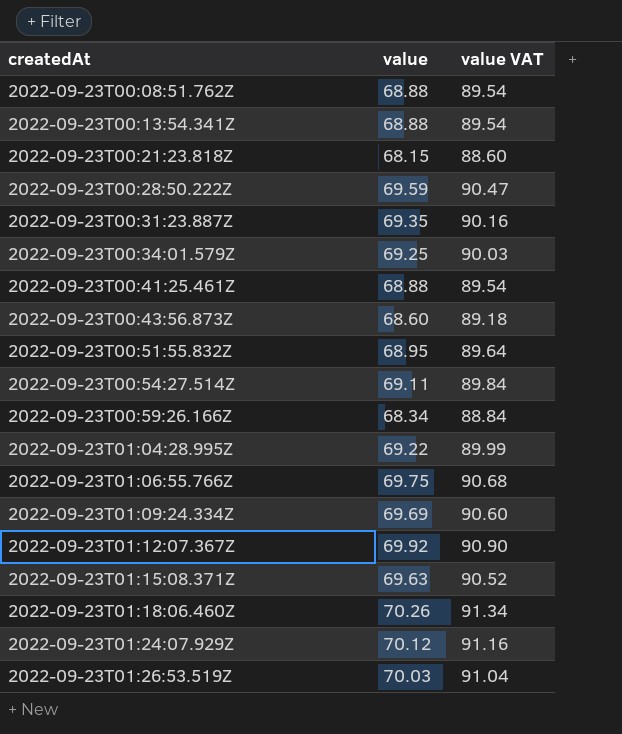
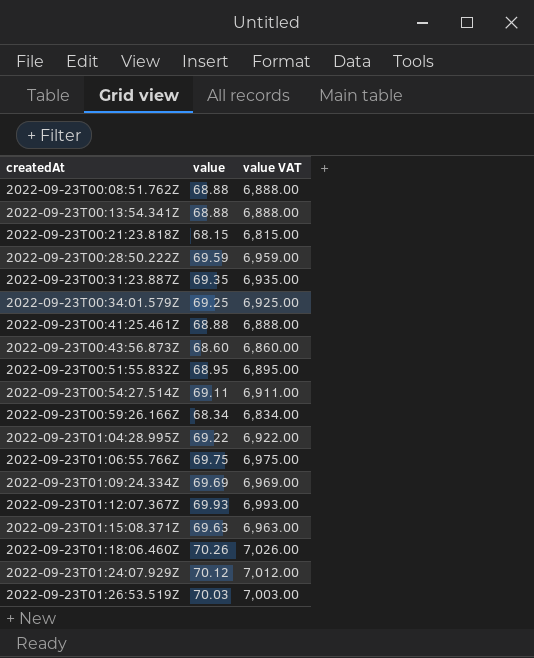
column value VAT | formula: [value] * 1.3 -> [value] * 100
2022-09-23T01:12:07.367Z | value: 69.92 -> 69.93

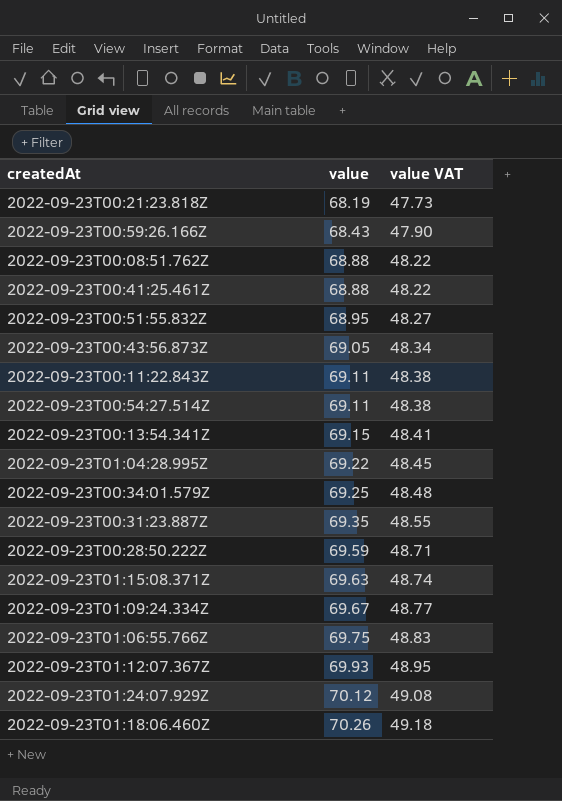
row order: createdAt ascending -> value ascending
column value VAT | formula: [value] * 100 -> [value] * 0.7
row 2022-09-23T01:26:53.519Z: 70.03 | 7,003.00 -> none
2022-09-23T00:21:23.818Z | value: 68.15 -> 68.19
2022-09-23T00:59:26.166Z | value: 68.34 -> 68.43
2022-09-23T00:43:56.873Z | value: 68.60 -> 69.05
row 2022-09-23T00:11:22.843Z: none -> 69.11 | 48.38
2022-09-23T00:13:54.341Z | value: 68.88 -> 69.15
2022-09-23T01:09:24.334Z | value: 69.69 -> 69.67

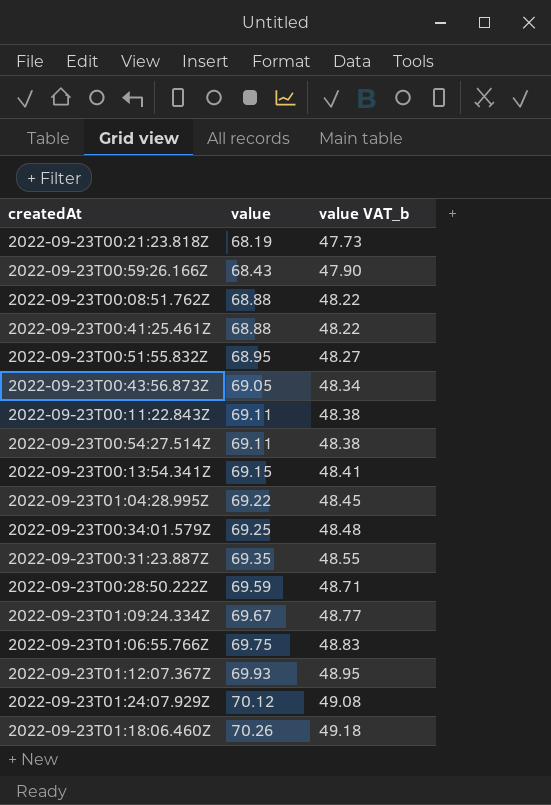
column name: value VAT -> value VAT_b
row 2022-09-23T01:15:08.371Z: 69.63 | 48.74 -> none

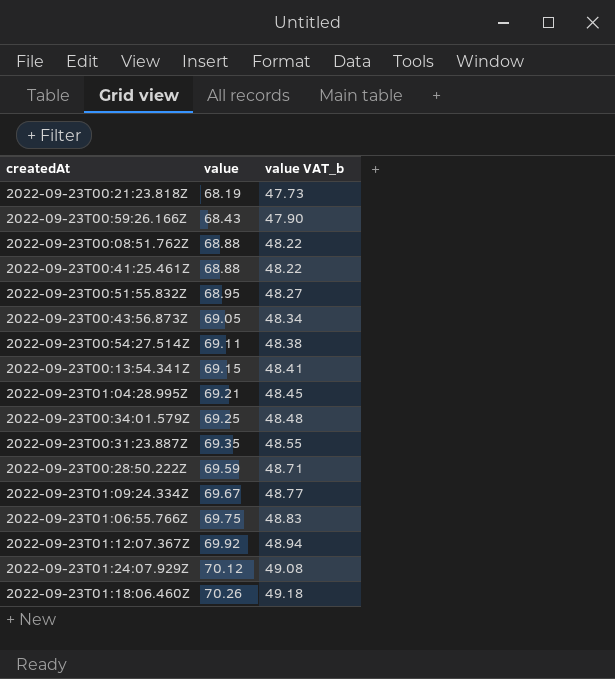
row 2022-09-23T00:11:22.843Z: 69.11 | 48.38 -> none
2022-09-23T01:04:28.995Z | value: 69.22 -> 69.21
2022-09-23T01:12:07.367Z | value: 69.93 -> 69.92
2022-09-23T01:12:07.367Z | value VAT_b: 48.95 -> 48.94

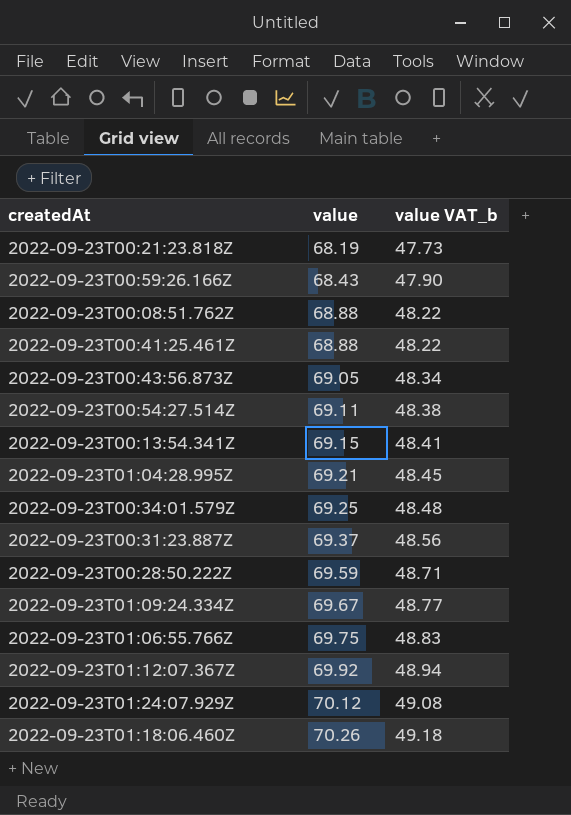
row 2022-09-23T00:51:55.832Z: 68.95 | 48.27 -> none
2022-09-23T00:31:23.887Z | value: 69.35 -> 69.37
2022-09-23T00:31:23.887Z | value VAT_b: 48.55 -> 48.56

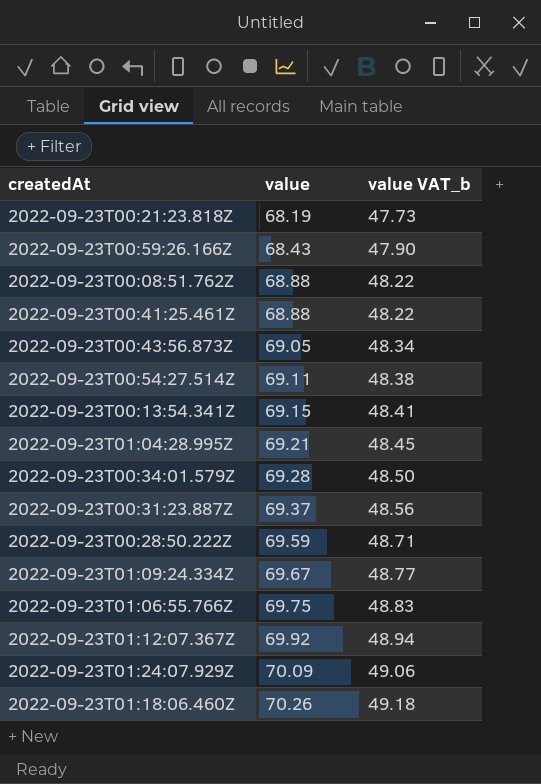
2022-09-23T00:34:01.579Z | value: 69.25 -> 69.28
2022-09-23T00:34:01.579Z | value VAT_b: 48.48 -> 48.50
2022-09-23T01:24:07.929Z | value: 70.12 -> 70.09
2022-09-23T01:24:07.929Z | value VAT_b: 49.08 -> 49.06

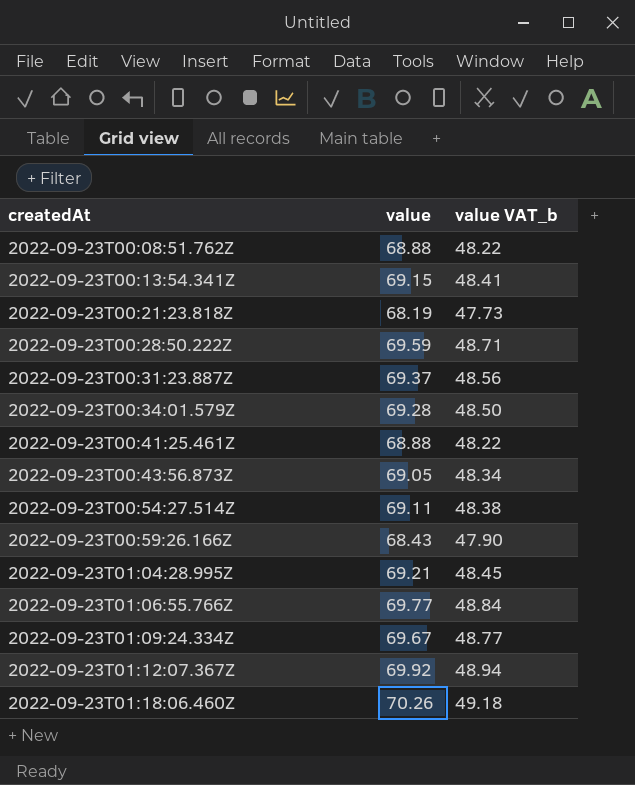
row order: value ascending -> createdAt ascending
row 2022-09-23T01:24:07.929Z: 70.09 | 49.06 -> none
2022-09-23T01:06:55.766Z | value: 69.75 -> 69.77
2022-09-23T01:06:55.766Z | value VAT_b: 48.83 -> 48.84

